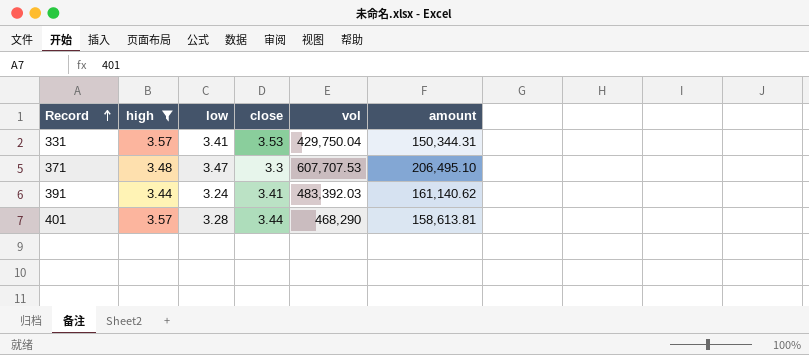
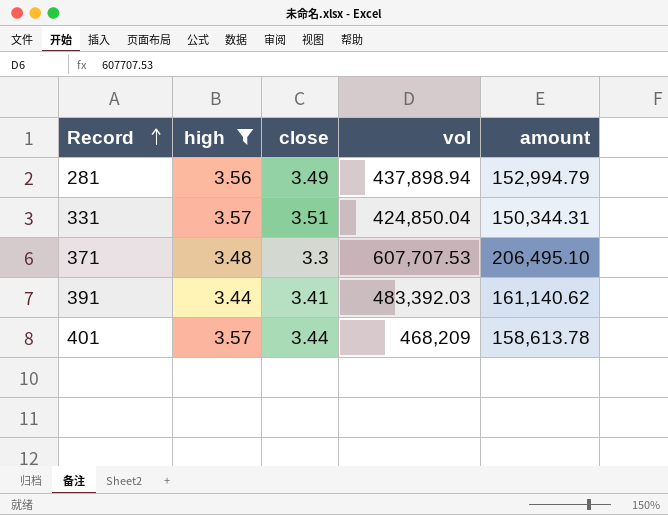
column low | position: 3 -> none
row 281: none -> 3.56 | 3.49 | 437,898.94 | 152,994.79
331 | close: 3.53 -> 3.51
331 | vol: 429,750.04 -> 424,850.04
401 | vol: 468,290 -> 468,209
401 | amount: 158,613.81 -> 158,613.78

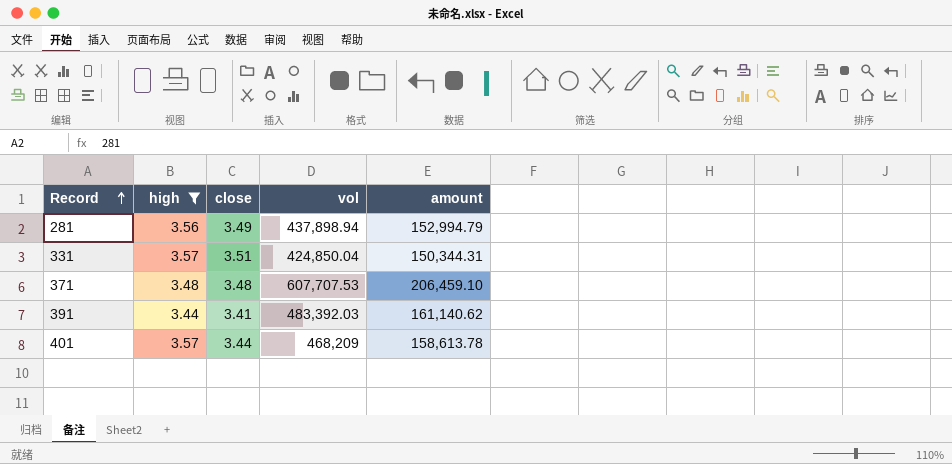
371 | close: 3.3 -> 3.48
371 | amount: 206,495.10 -> 206,459.10

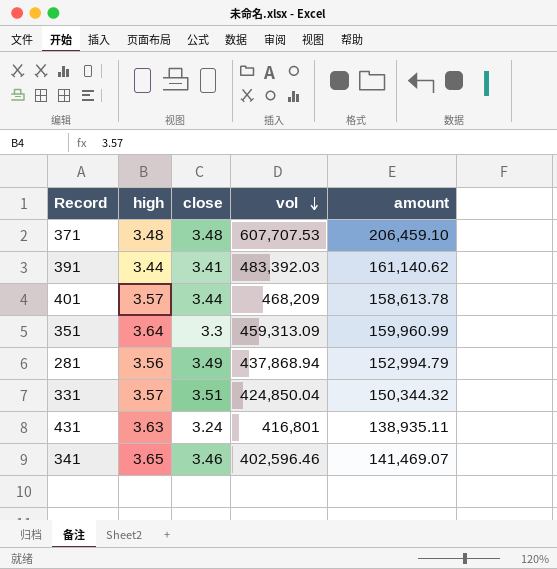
filter: high <= 3.57 -> none
row order: Record ascending -> vol descending
281 | vol: 437,898.94 -> 437,868.94
331 | amount: 150,344.31 -> 150,344.32

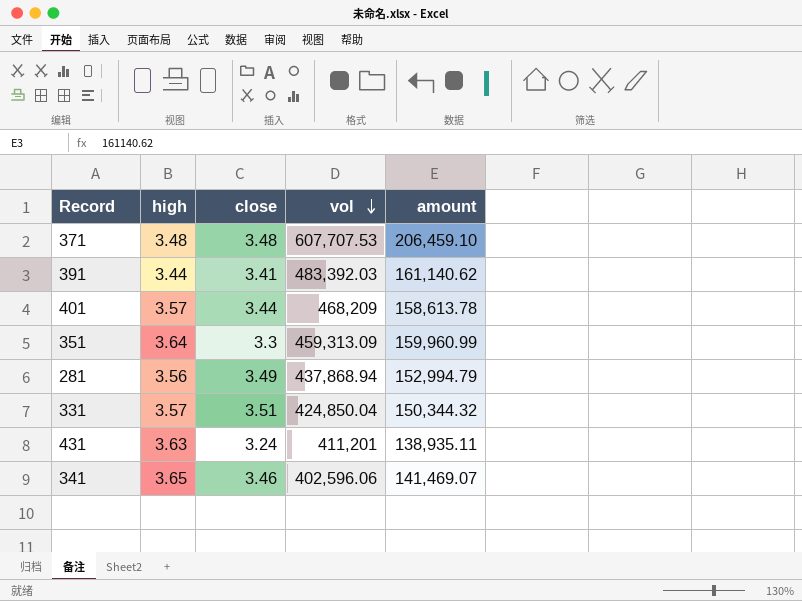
431 | vol: 416,801 -> 411,201
341 | vol: 402,596.46 -> 402,596.06

